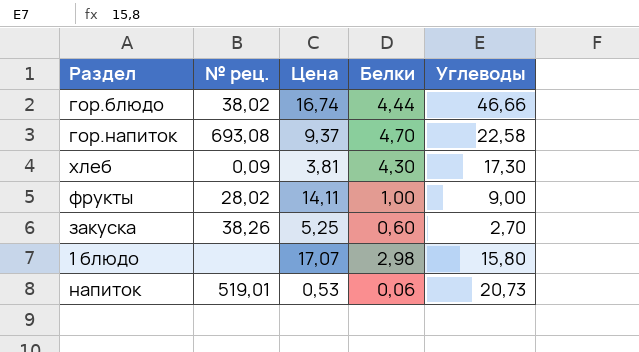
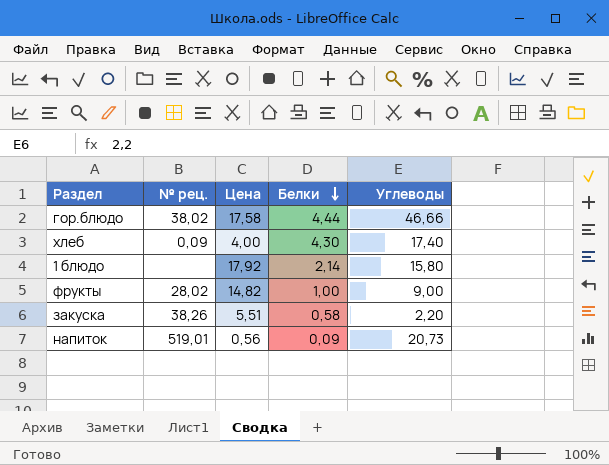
row order: none -> Белки descending
row гор.напиток: 693,08 | 9,37 | 4,70 | 22,58 -> none
гор.блюдо | Цена: 16,74 -> 17,58
хлеб | Цена: 3,81 -> 4,00
хлеб | Углеводы: 17,30 -> 17,40
1 блюдо | Цена: 17,07 -> 17,92
1 блюдо | Белки: 2,98 -> 2,14
фрукты | Цена: 14,11 -> 14,82
закуска | Цена: 5,25 -> 5,51
закуска | Белки: 0,60 -> 0,58
закуска | Углеводы: 2,70 -> 2,20
напиток | Цена: 0,53 -> 0,56
напиток | Белки: 0,06 -> 0,09

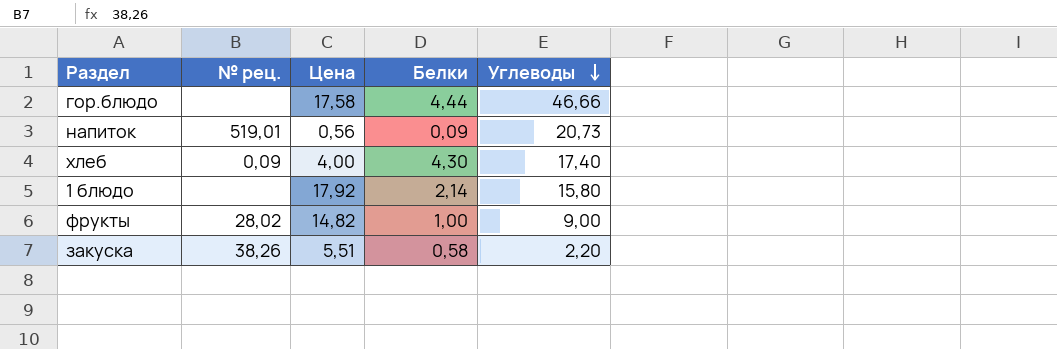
row order: Белки descending -> Углеводы descending
гор.блюдо | № рец.: 38,02 -> none

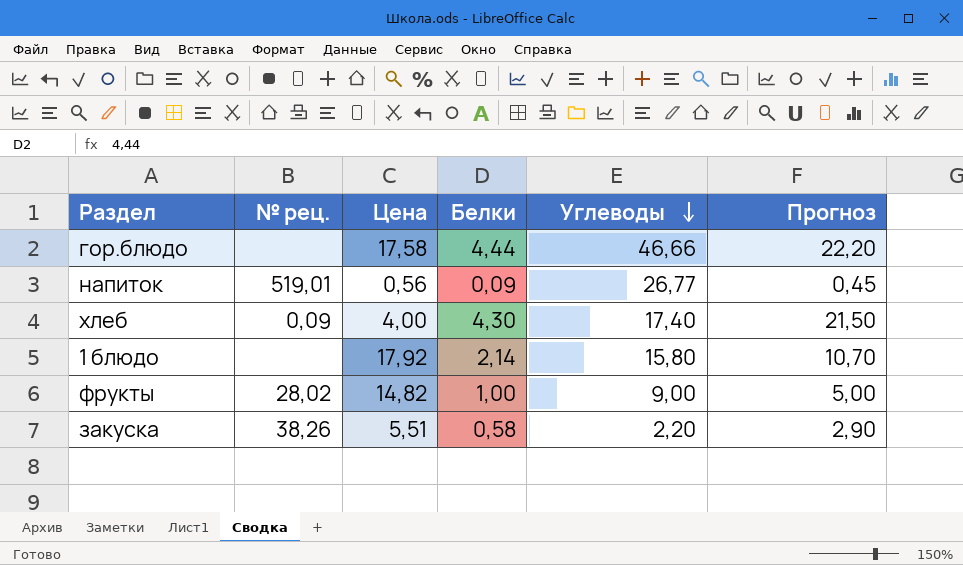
column Прогноз | formula: none -> [Белки] * 5
напиток | Углеводы: 20,73 -> 26,77

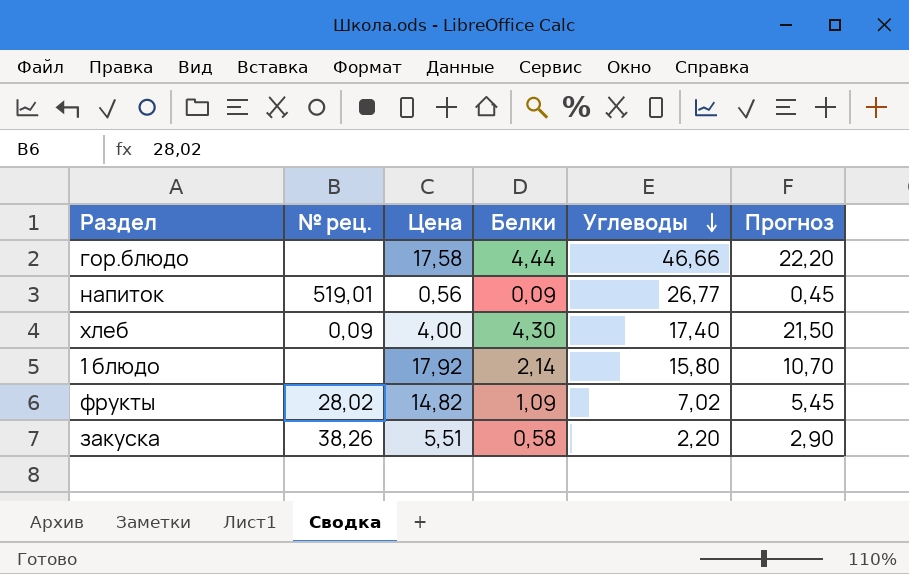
фрукты | Белки: 1,00 -> 1,09
фрукты | Углеводы: 9,00 -> 7,02
фрукты | Прогноз: 5,00 -> 5,45

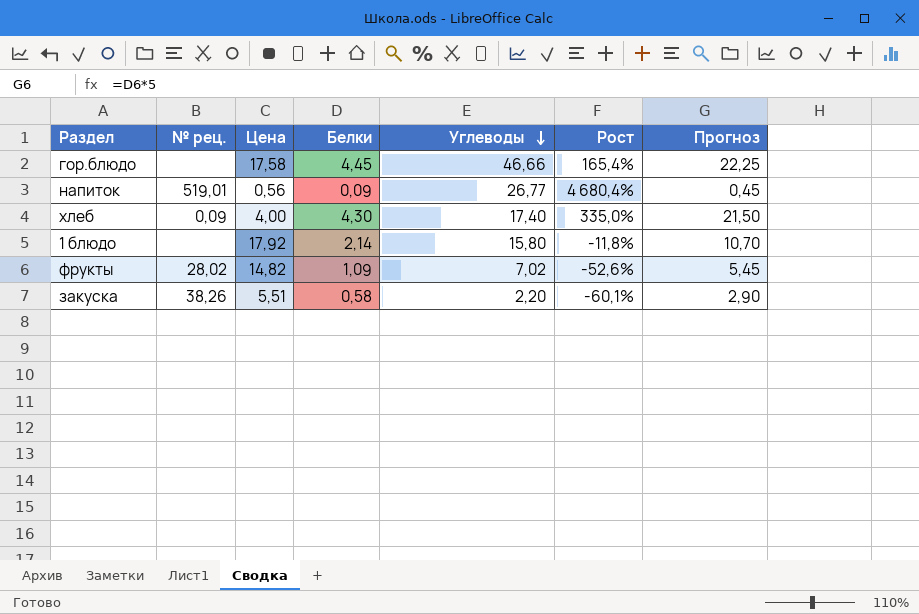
column Рост | formula: none -> ([Углеводы] - [Цена]) / [Цена]
гор.блюдо | Белки: 4,44 -> 4,45
гор.блюдо | Прогноз: 22,20 -> 22,25

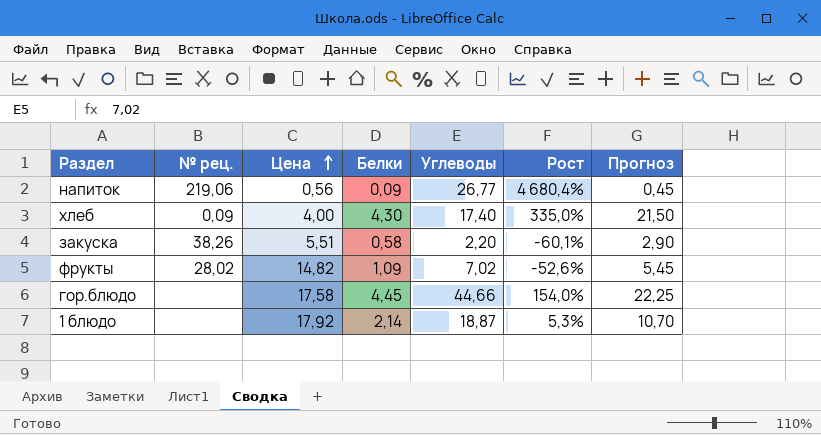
row order: Углеводы descending -> Цена ascending
напиток | № рец.: 519,01 -> 219,06
гор.блюдо | Углеводы: 46,66 -> 44,66
гор.блюдо | Рост: 165,4% -> 154,0%
1 блюдо | Углеводы: 15,80 -> 18,87
1 блюдо | Рост: -11,8% -> 5,3%

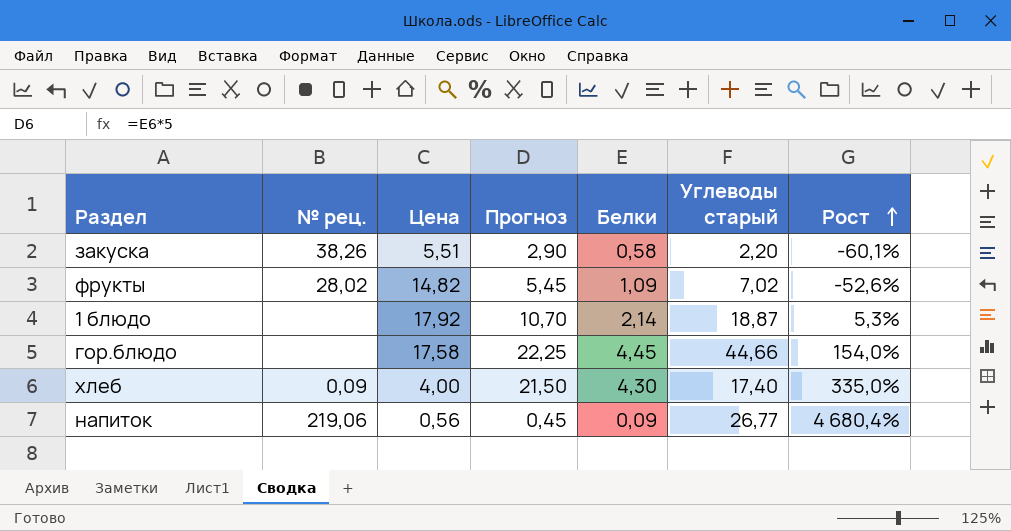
row order: Цена ascending -> Рост ascending
column Прогноз | position: 7 -> 4
column name: Углеводы -> Углеводы старый

